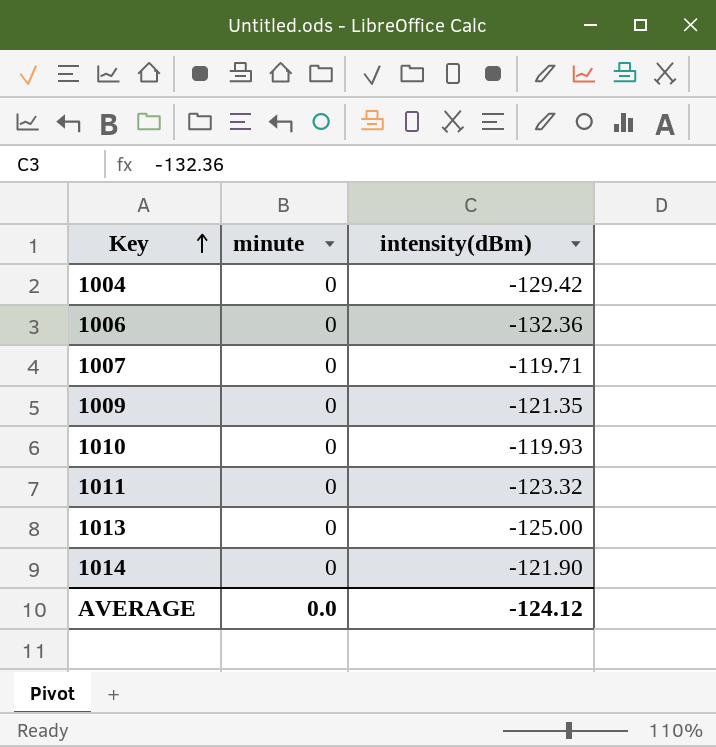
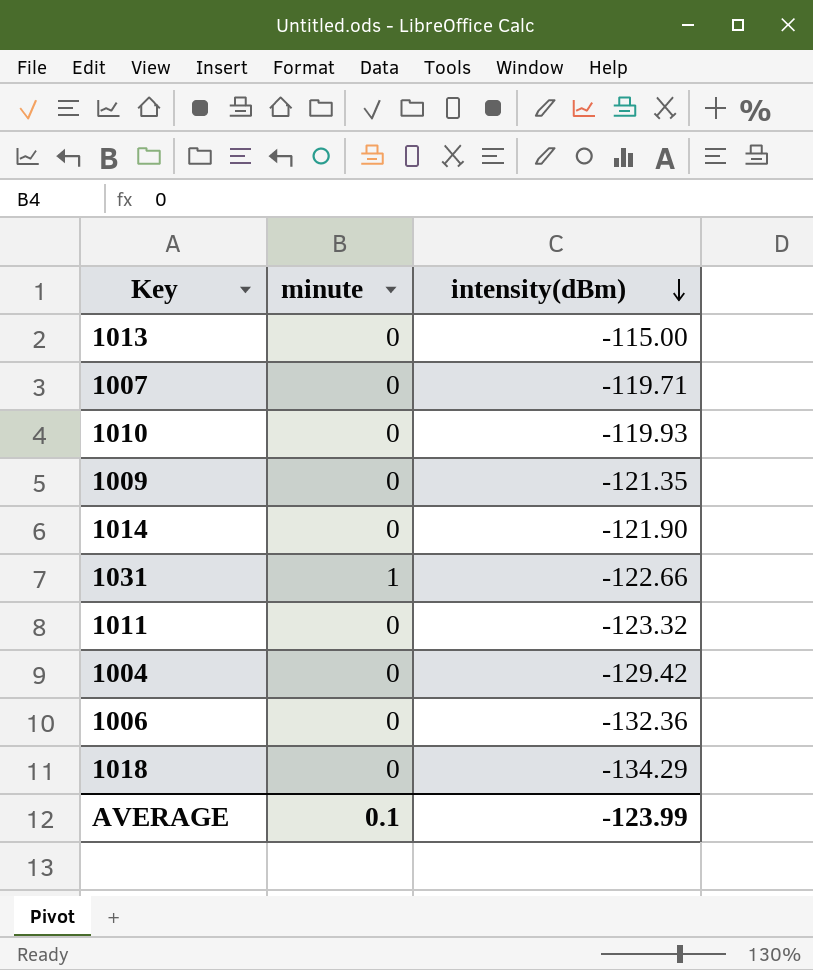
row order: Key ascending -> intensity(dBm) descending
1013 | intensity(dBm): -125.00 -> -115.00
row 1031: none -> 1 | -122.66
row 1018: none -> 0 | -134.29
AVERAGE | minute: 0.0 -> 0.1
AVERAGE | intensity(dBm): -124.12 -> -123.99

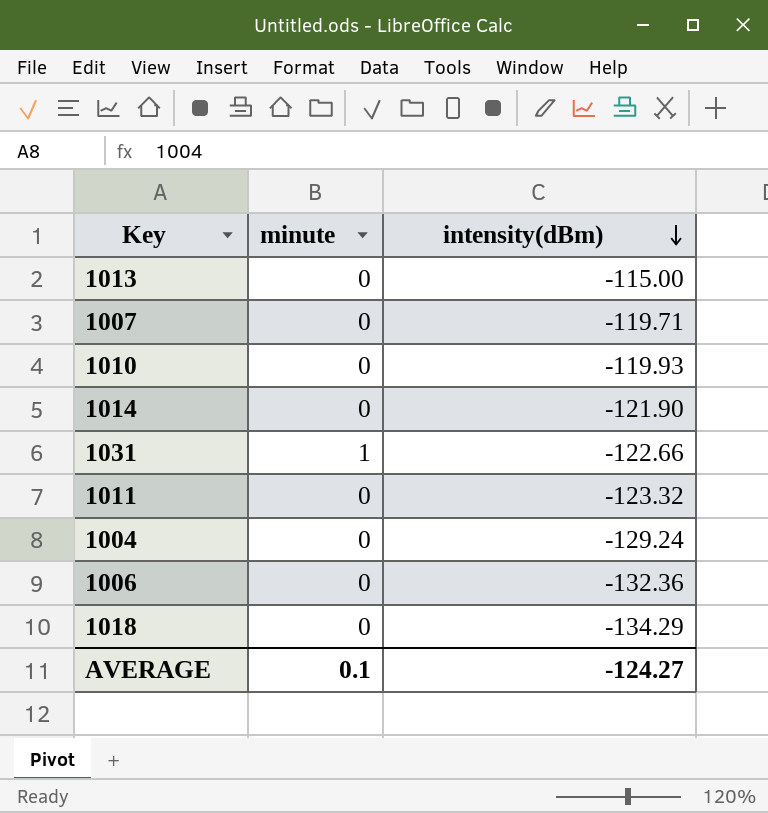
row 1009: 0 | -121.35 -> none
1004 | intensity(dBm): -129.42 -> -129.24
AVERAGE | intensity(dBm): -123.99 -> -124.27

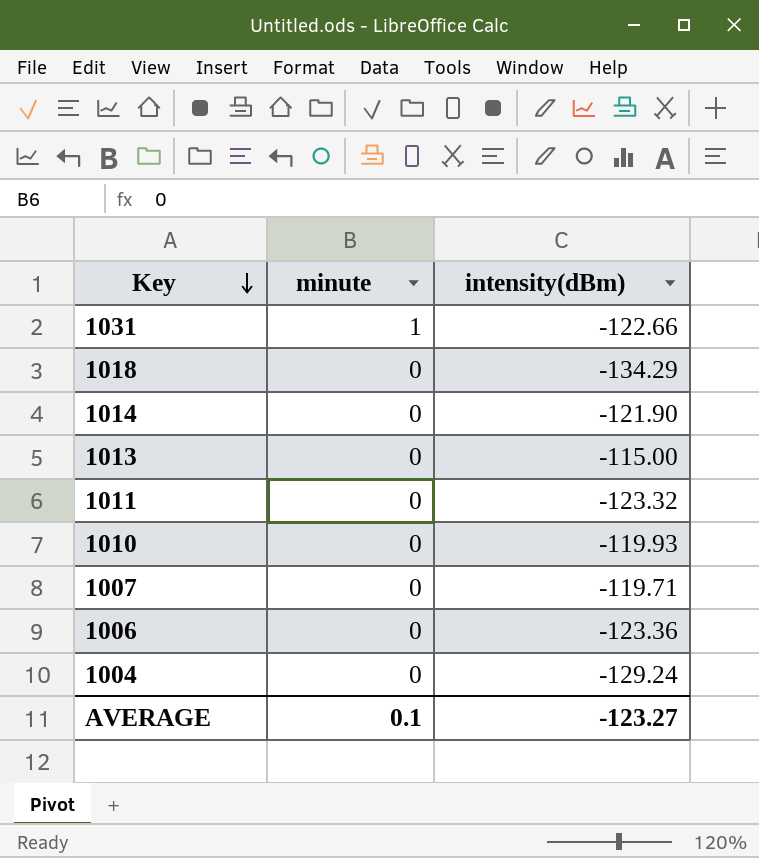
row order: intensity(dBm) descending -> Key descending
1006 | intensity(dBm): -132.36 -> -123.36
AVERAGE | intensity(dBm): -124.27 -> -123.27

